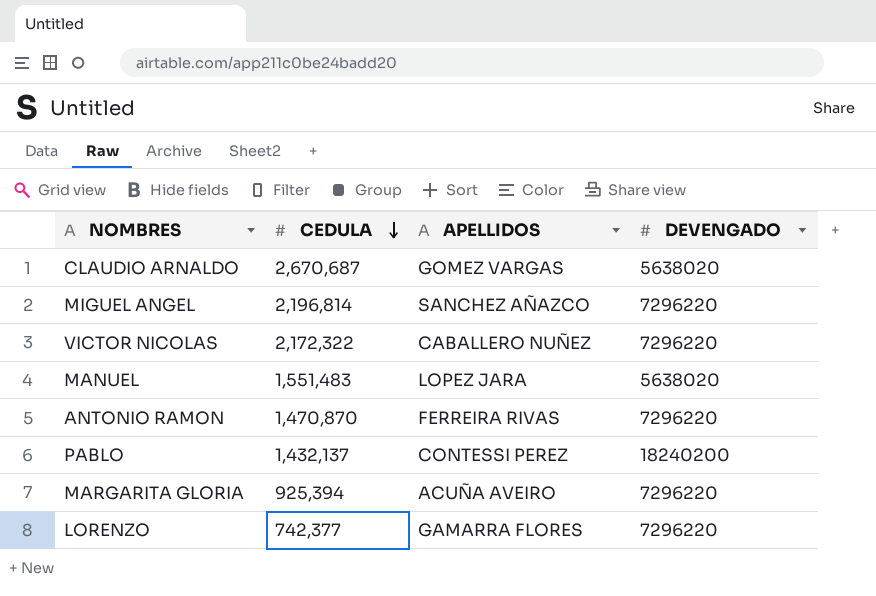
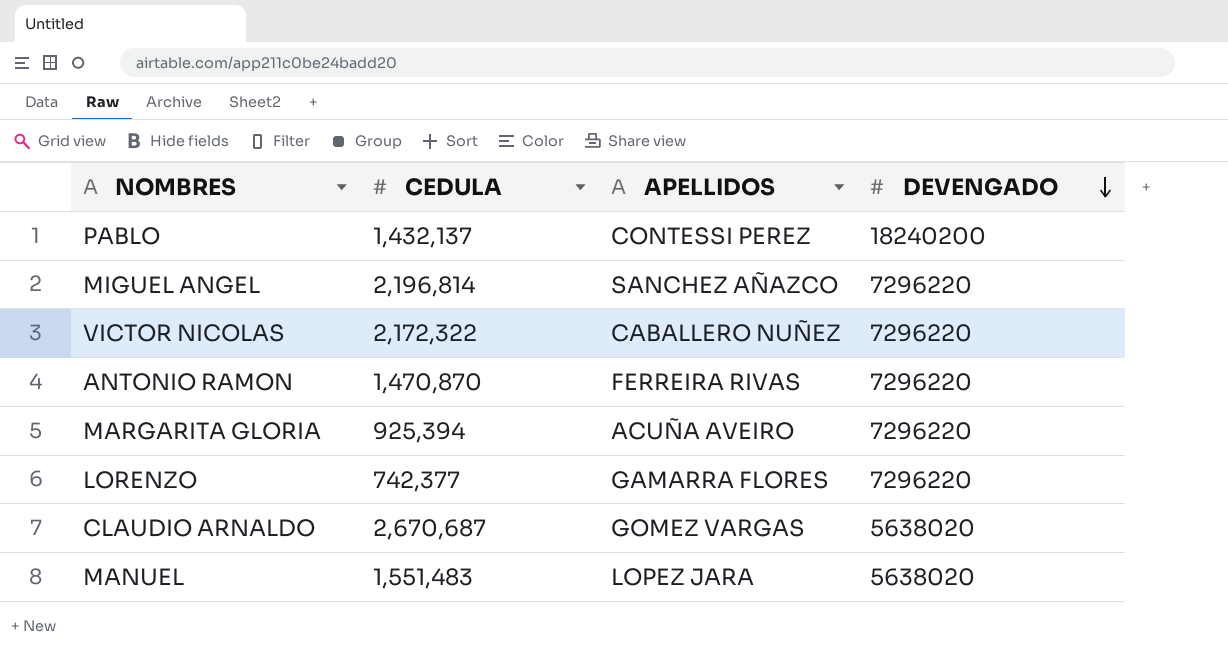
row order: CEDULA descending -> DEVENGADO descending

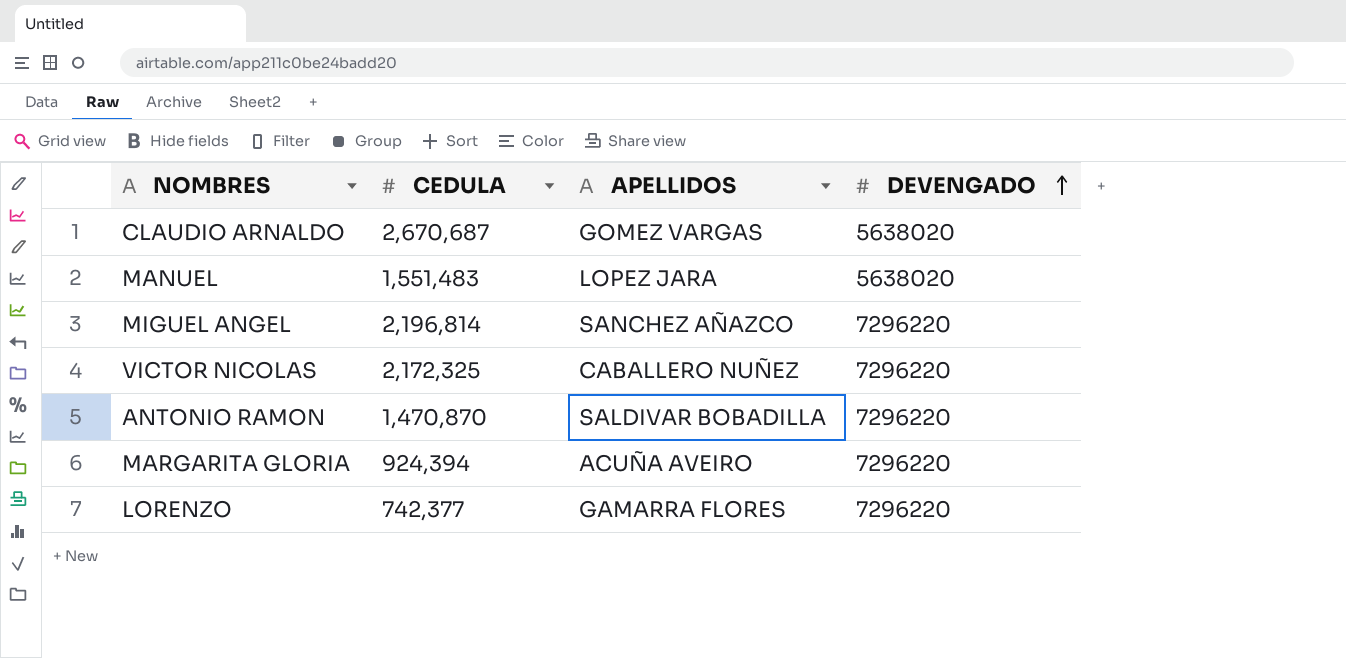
row order: DEVENGADO descending -> DEVENGADO ascending
row PABLO: 1,432,137 | CONTESSI PEREZ | 18240200 -> none
VICTOR NICOLAS | CEDULA: 2,172,322 -> 2,172,325
ANTONIO RAMON | APELLIDOS: FERREIRA RIVAS -> SALDIVAR BOBADILLA
MARGARITA GLORIA | CEDULA: 925,394 -> 924,394

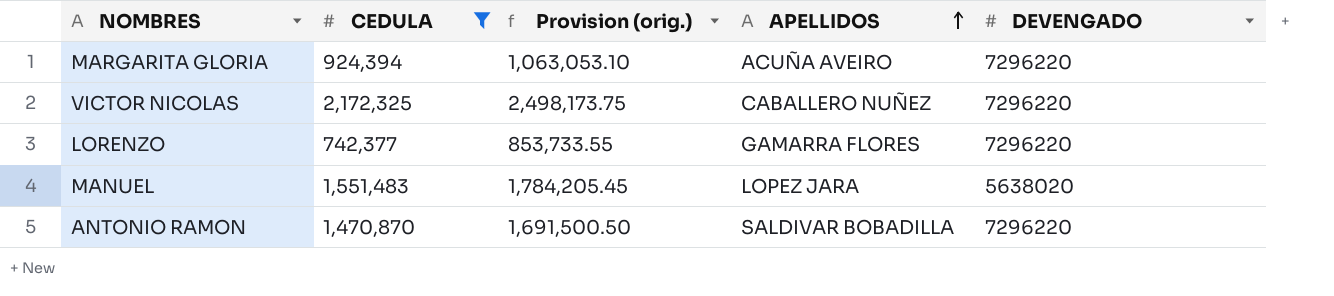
filter: none -> CEDULA <= 2,172,325
row order: DEVENGADO ascending -> APELLIDOS ascending
column Provision (orig.) | formula: none -> [CEDULA] * 1.15

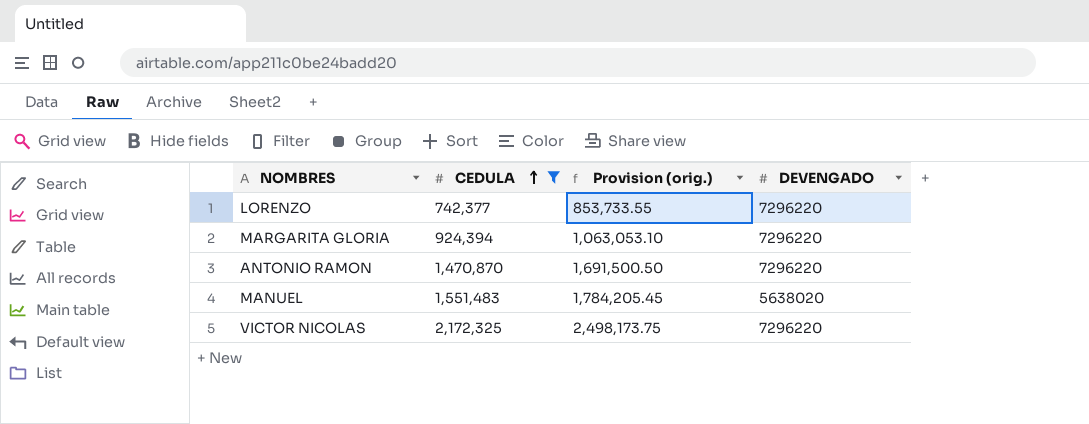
row order: APELLIDOS ascending -> CEDULA ascending
column APELLIDOS | position: 4 -> none

